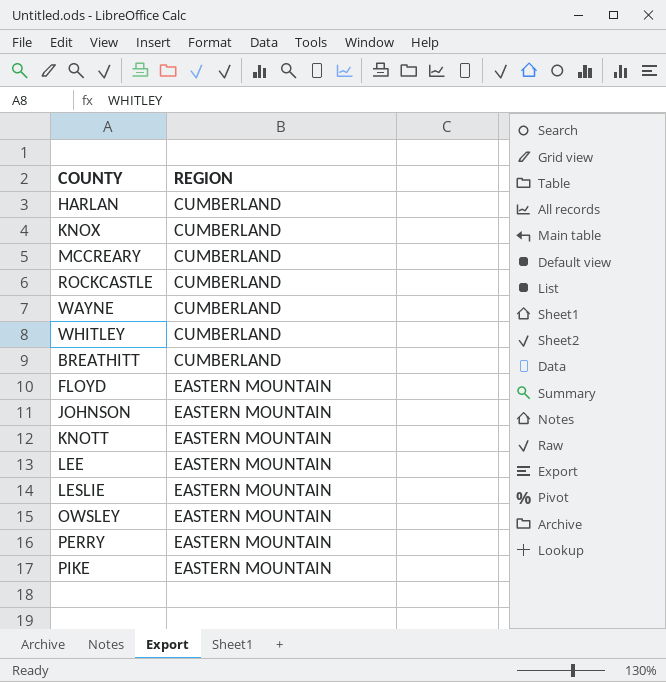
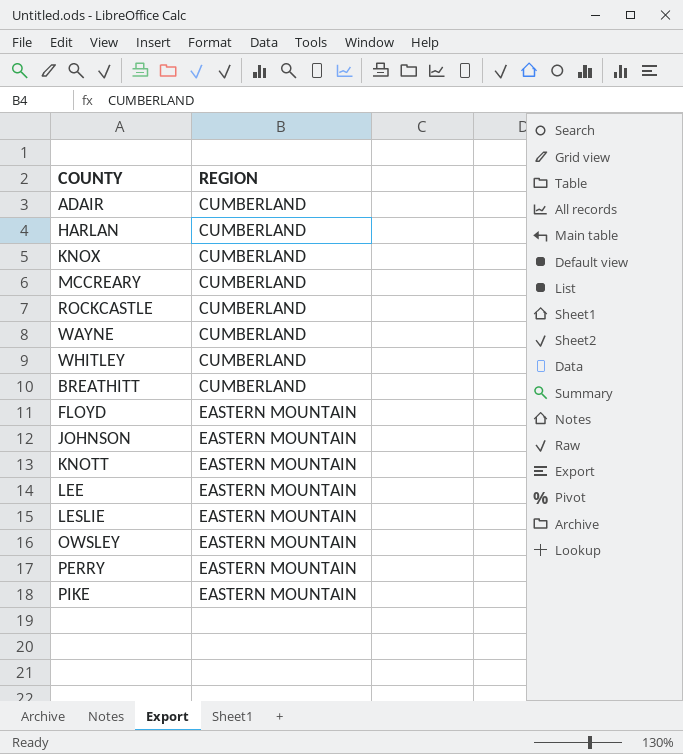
row ADAIR: none -> CUMBERLAND

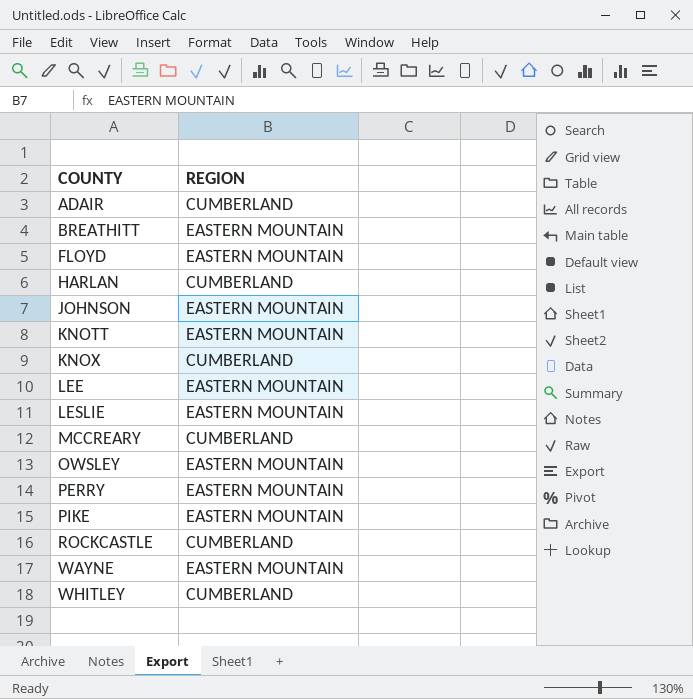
row order: REGION ascending -> COUNTY ascending
BREATHITT | REGION: CUMBERLAND -> EASTERN MOUNTAIN
WAYNE | REGION: CUMBERLAND -> EASTERN MOUNTAIN

